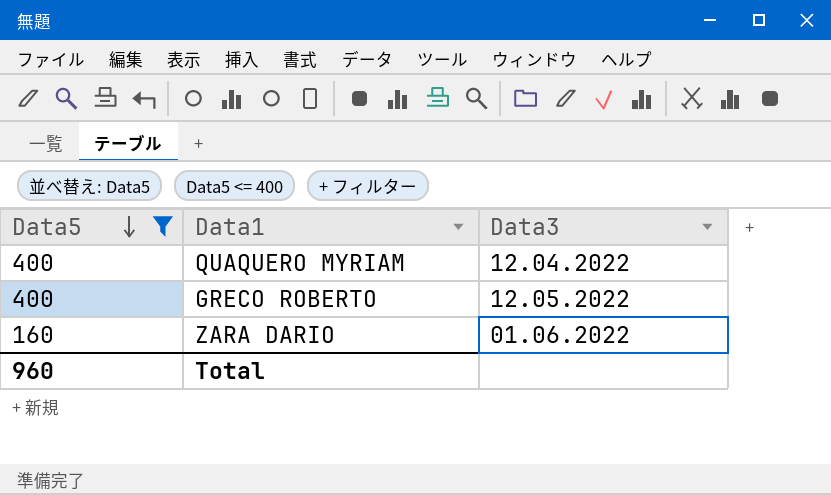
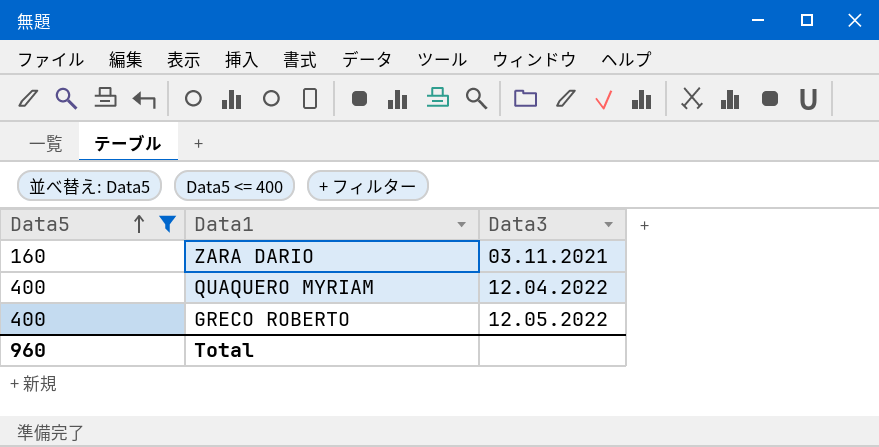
row order: Data5 descending -> Data5 ascending
ZARA DARIO | Data3: 01.06.2022 -> 03.11.2021

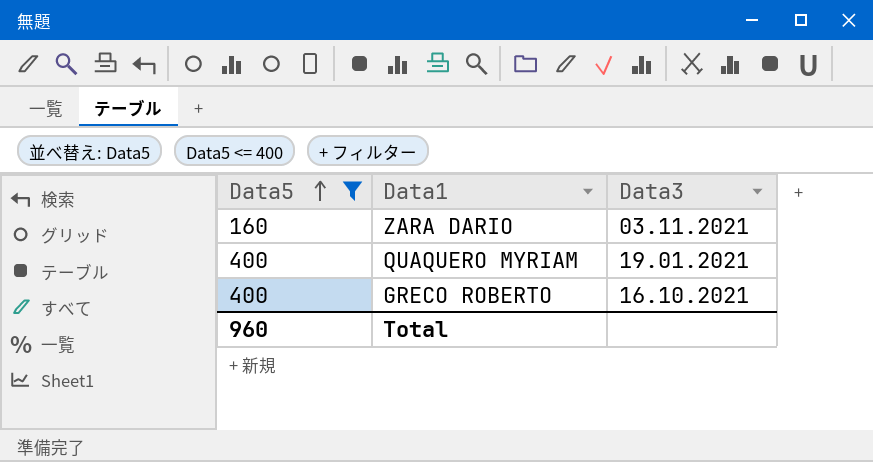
QUAQUERO MYRIAM | Data3: 12.04.2022 -> 19.01.2021
GRECO ROBERTO | Data3: 12.05.2022 -> 16.10.2021

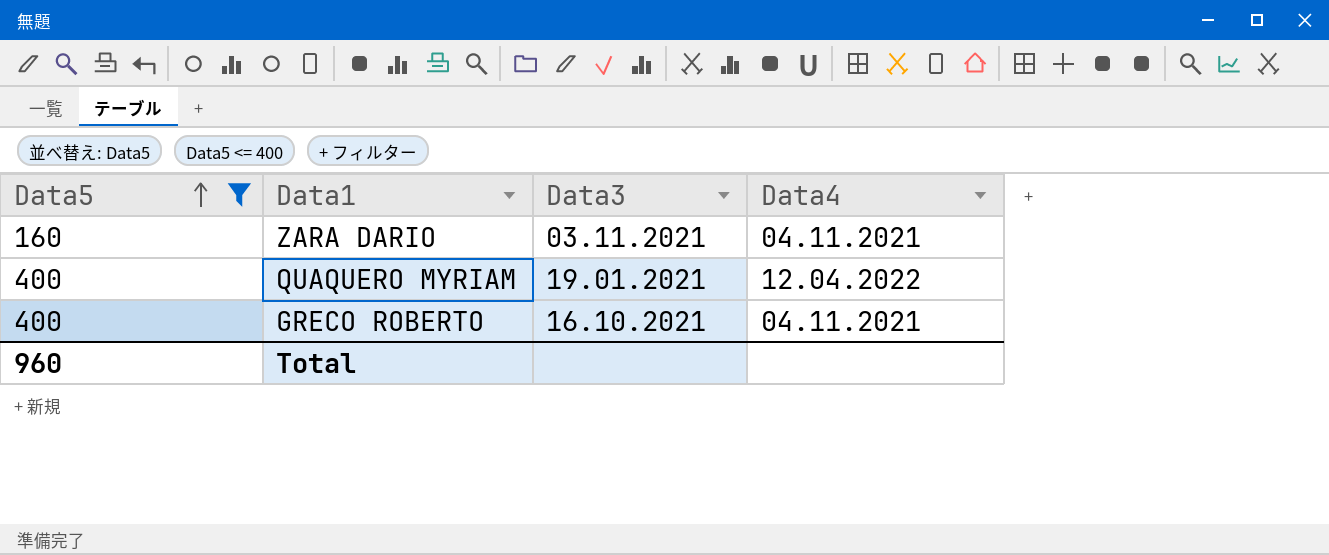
column Data4 | position: none -> 4

